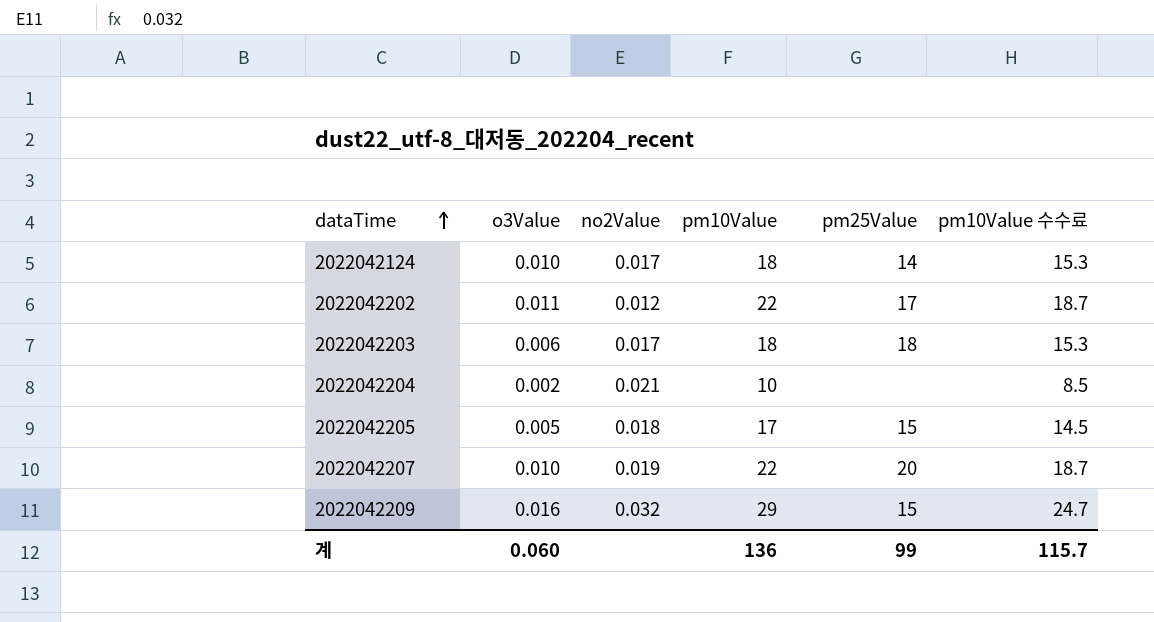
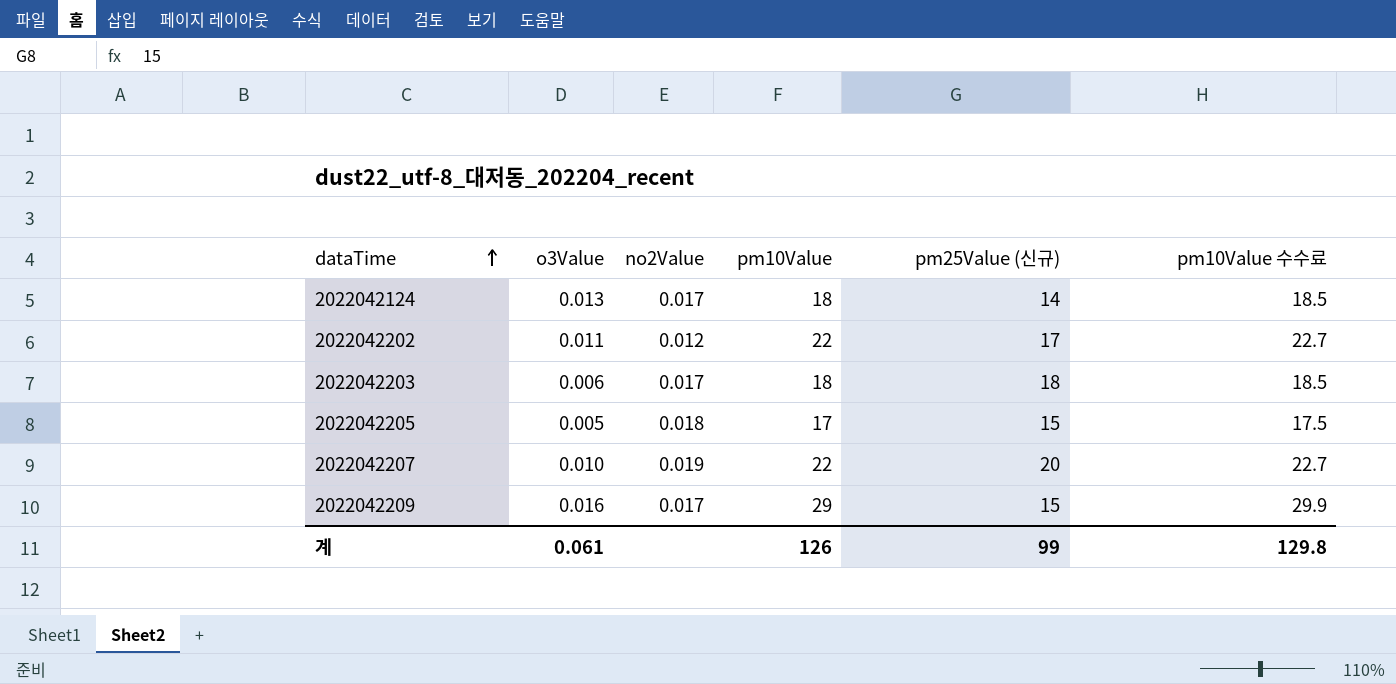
column name: pm25Value -> pm25Value (신규)
column pm10Value 수수료 | formula: [pm10Value] * 0.85 -> [pm10Value] * 1.03
row 2022042204: 0.002 | 0.021 | 10 | none | 8.5 -> none
2022042124 | o3Value: 0.010 -> 0.013
2022042209 | no2Value: 0.032 -> 0.017
계 | o3Value: 0.060 -> 0.061
계 | pm10Value: 136 -> 126
계 | pm10Value 수수료: 115.7 -> 129.8

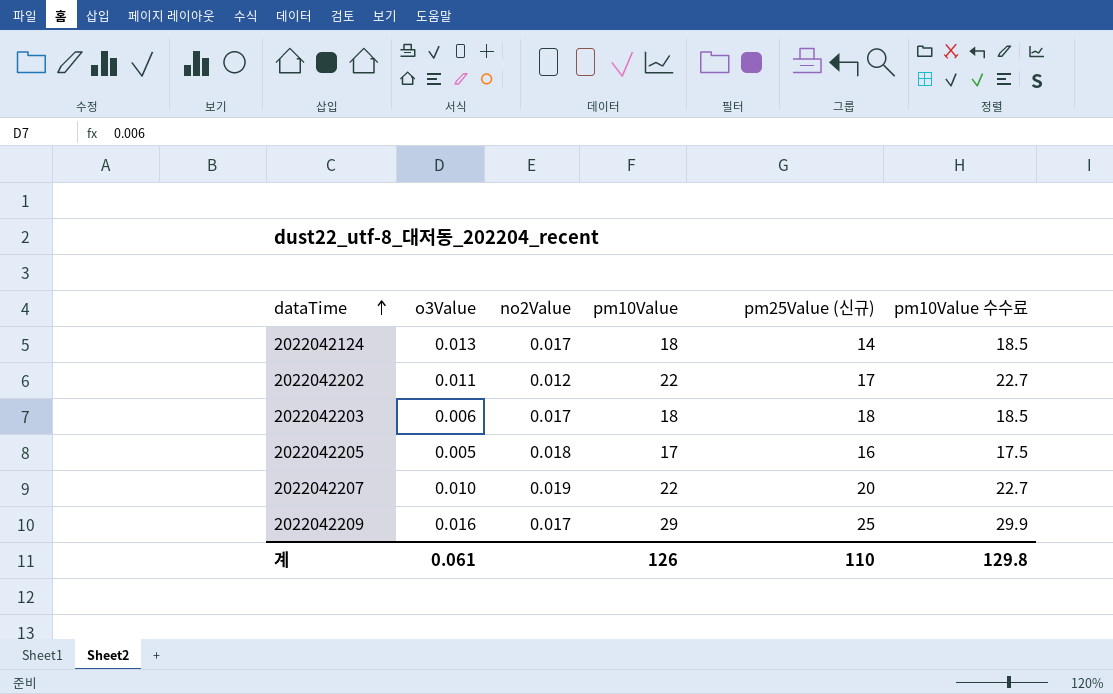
2022042205 | pm25Value (신규): 15 -> 16
2022042209 | pm25Value (신규): 15 -> 25
계 | pm25Value (신규): 99 -> 110

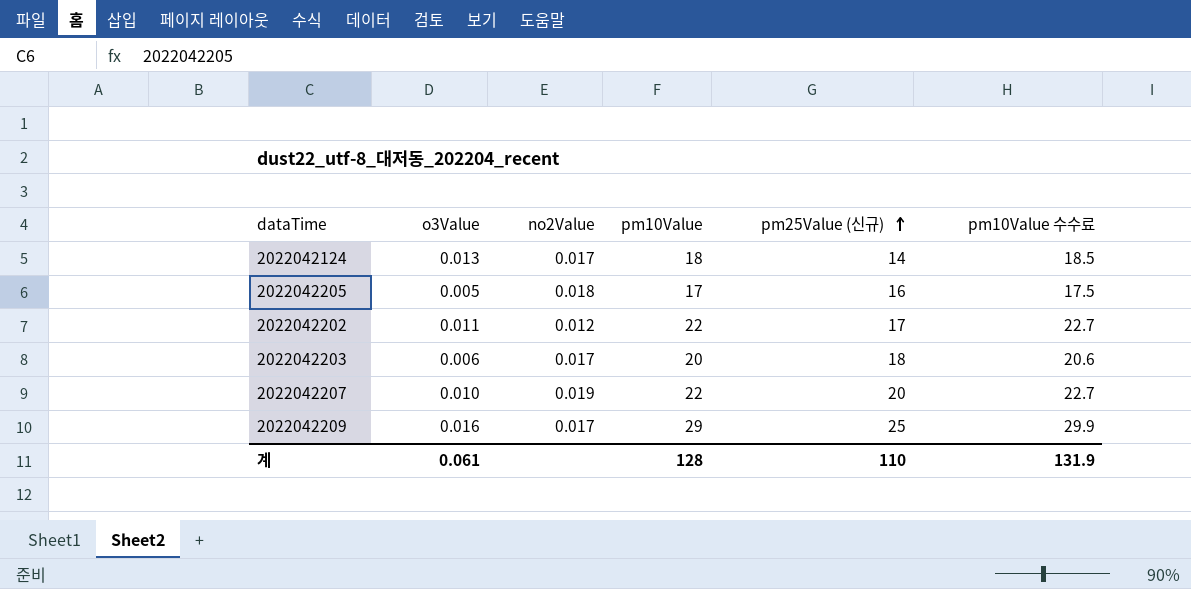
row order: dataTime ascending -> pm25Value (신규) ascending
2022042203 | pm10Value: 18 -> 20
2022042203 | pm10Value 수수료: 18.5 -> 20.6
계 | pm10Value: 126 -> 128
계 | pm10Value 수수료: 129.8 -> 131.9

